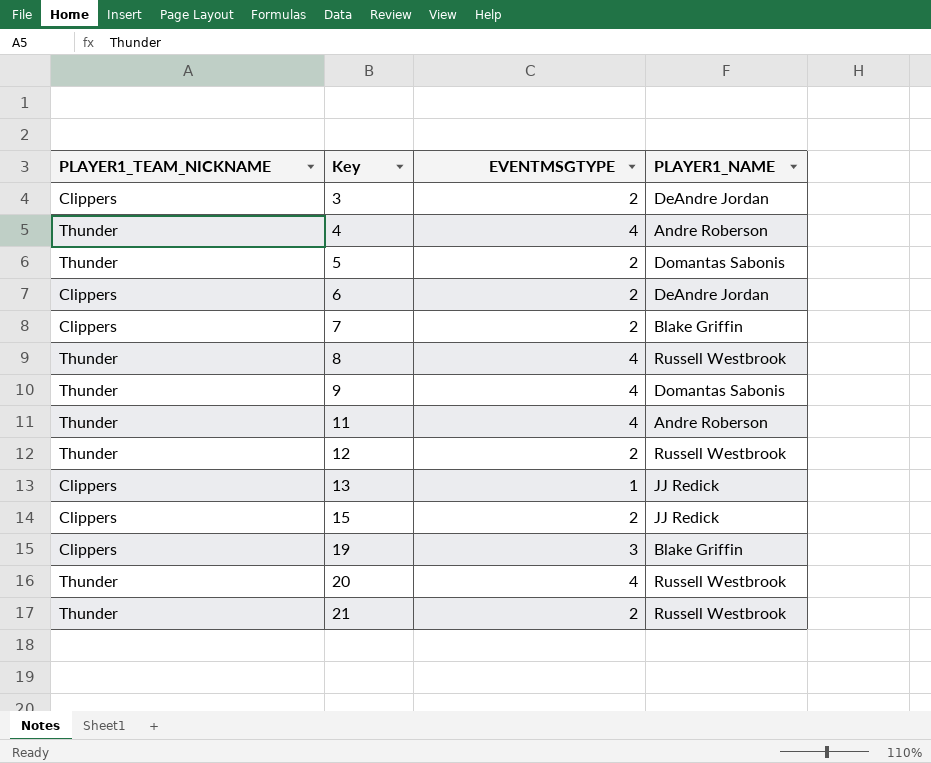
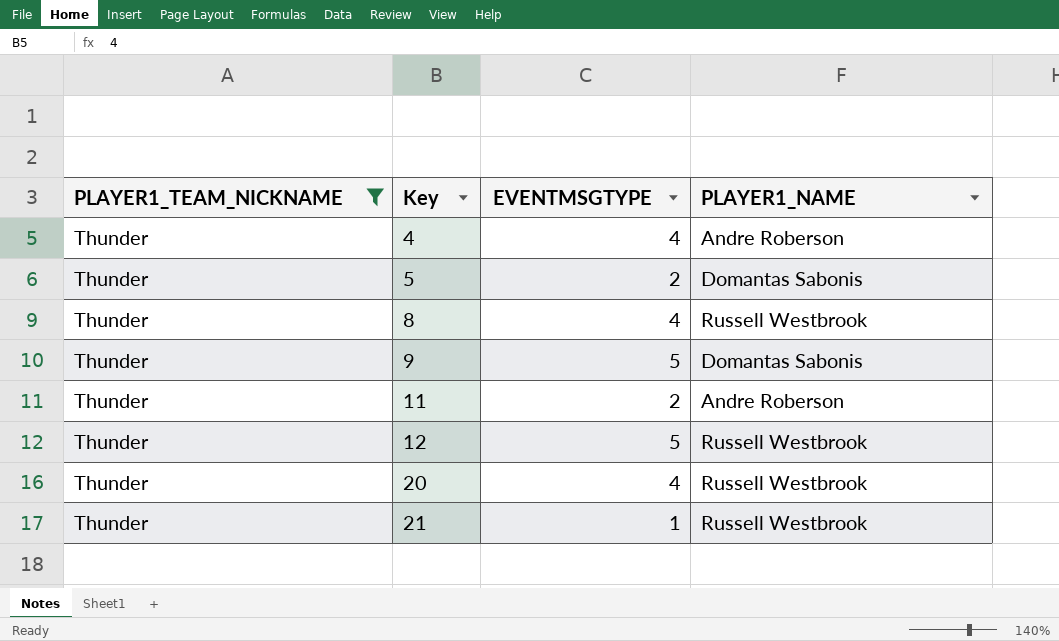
filter: none -> PLAYER1_TEAM_NICKNAME = Thunder
9 | EVENTMSGTYPE: 4 -> 5
11 | EVENTMSGTYPE: 4 -> 2
12 | EVENTMSGTYPE: 2 -> 5
21 | EVENTMSGTYPE: 2 -> 1

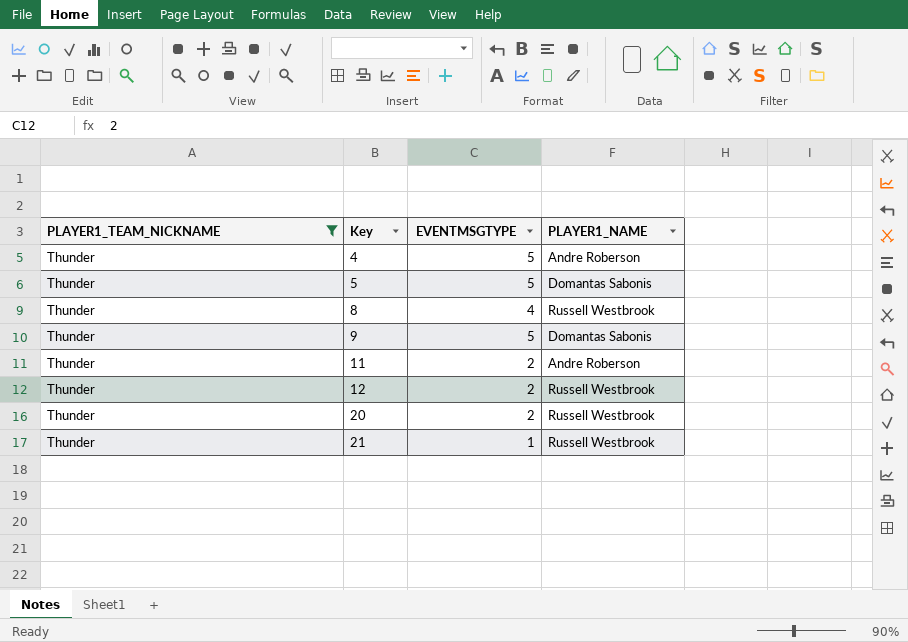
4 | EVENTMSGTYPE: 4 -> 5
5 | EVENTMSGTYPE: 2 -> 5
12 | EVENTMSGTYPE: 5 -> 2
20 | EVENTMSGTYPE: 4 -> 2

